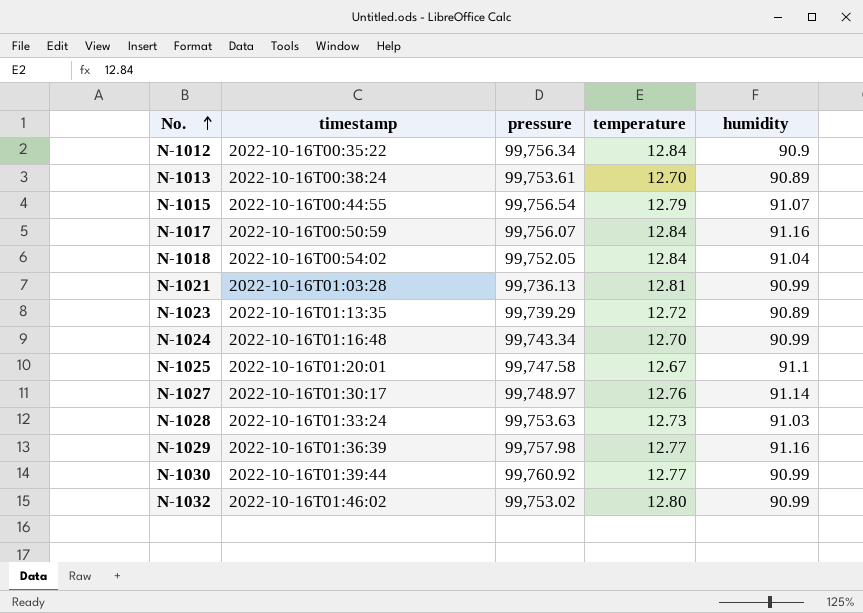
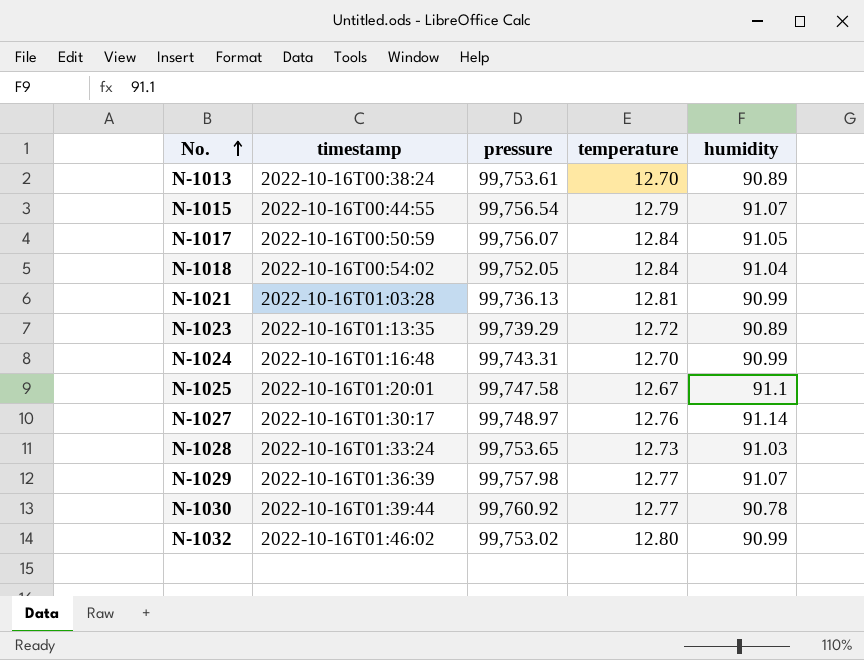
row N-1012: 2022-10-16T00:35:22 | 99,756.34 | 12.84 | 90.9 -> none
N-1017 | humidity: 91.16 -> 91.05
N-1024 | pressure: 99,743.34 -> 99,743.31
N-1028 | pressure: 99,753.63 -> 99,753.65
N-1029 | humidity: 91.16 -> 91.07
N-1030 | humidity: 90.99 -> 90.78

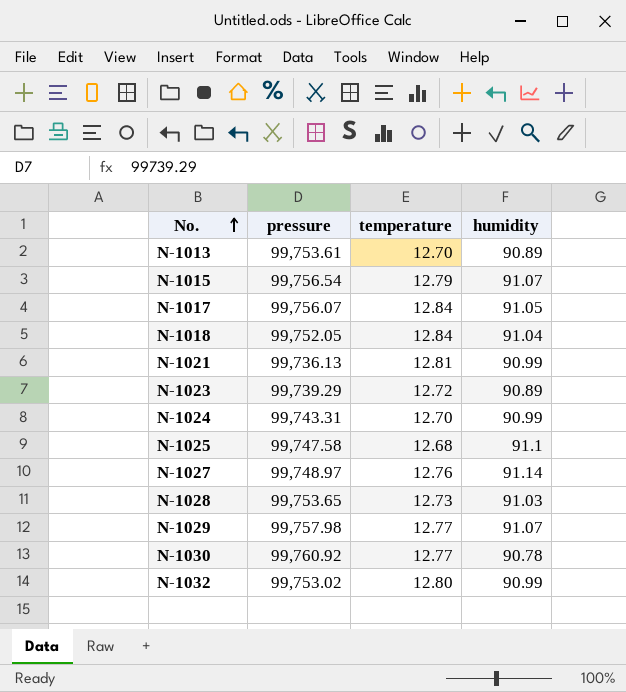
column timestamp | position: 2 -> none
N-1025 | temperature: 12.67 -> 12.68

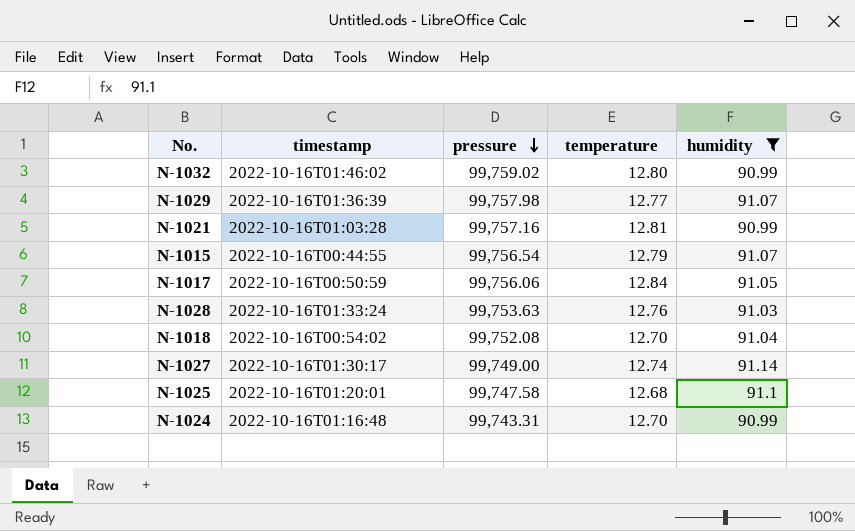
filter: none -> humidity >= 90.99
row order: No. ascending -> pressure descending
column timestamp | position: none -> 2
N-1032 | pressure: 99,753.02 -> 99,759.02
N-1021 | pressure: 99,736.13 -> 99,757.16
N-1017 | pressure: 99,756.07 -> 99,756.06
N-1028 | pressure: 99,753.65 -> 99,753.63
N-1028 | temperature: 12.73 -> 12.76
N-1018 | pressure: 99,752.05 -> 99,752.08
N-1018 | temperature: 12.84 -> 12.70
N-1027 | pressure: 99,748.97 -> 99,749.00
N-1027 | temperature: 12.76 -> 12.74

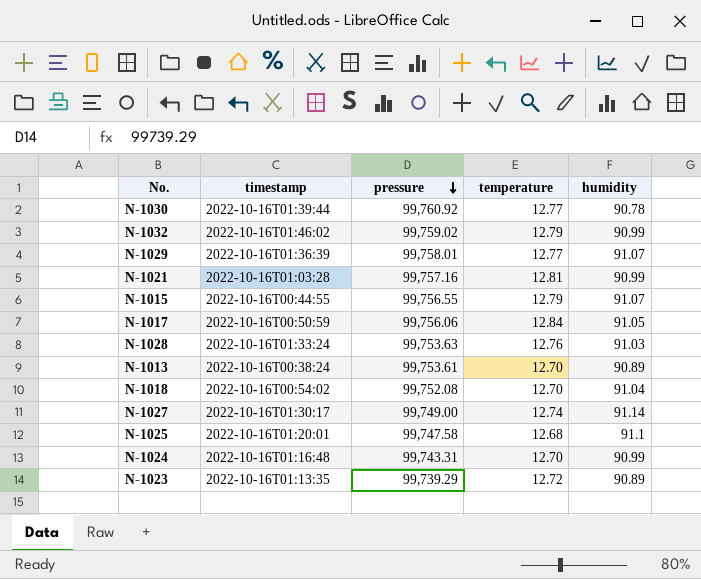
filter: humidity >= 90.99 -> none
N-1032 | temperature: 12.80 -> 12.79
N-1029 | pressure: 99,757.98 -> 99,758.01
N-1015 | pressure: 99,756.54 -> 99,756.55

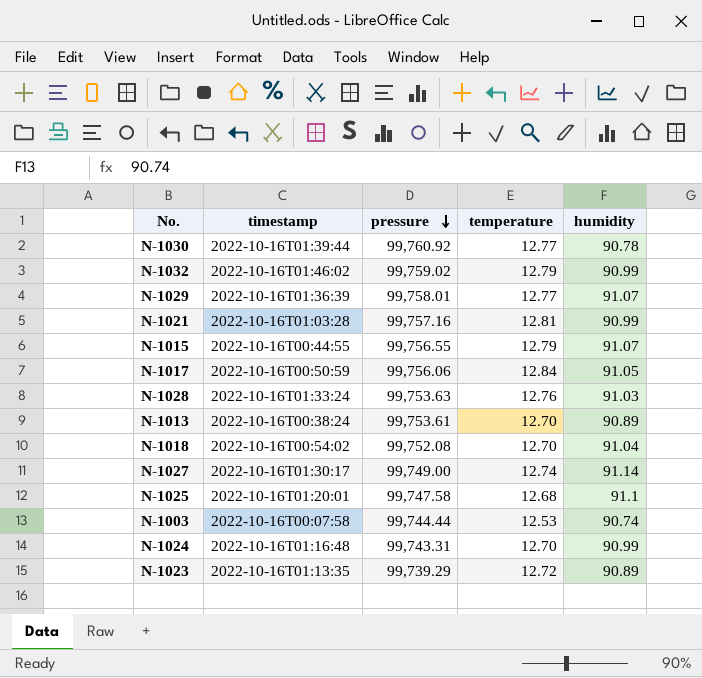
row N-1003: none -> 2022-10-16T00:07:58 | 99,744.44 | 12.53 | 90.74

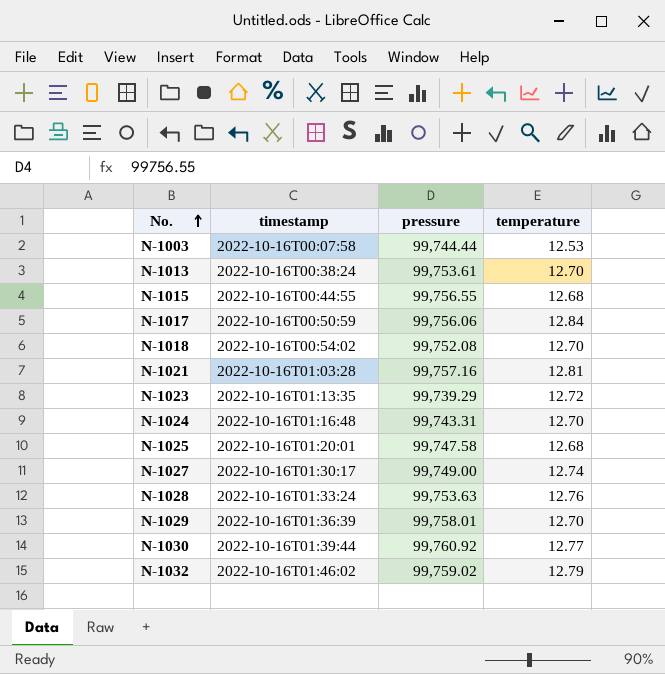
row order: pressure descending -> No. ascending
column humidity | position: 5 -> none
N-1015 | temperature: 12.79 -> 12.68
N-1029 | temperature: 12.77 -> 12.70

